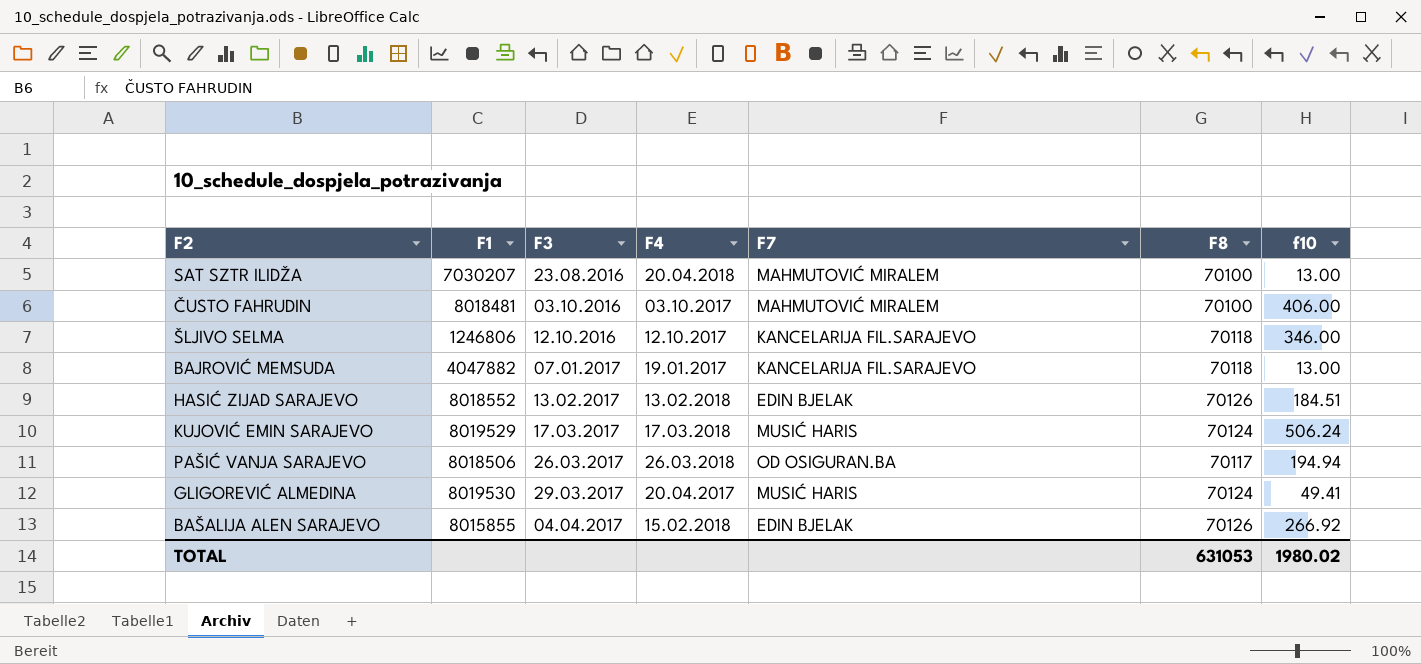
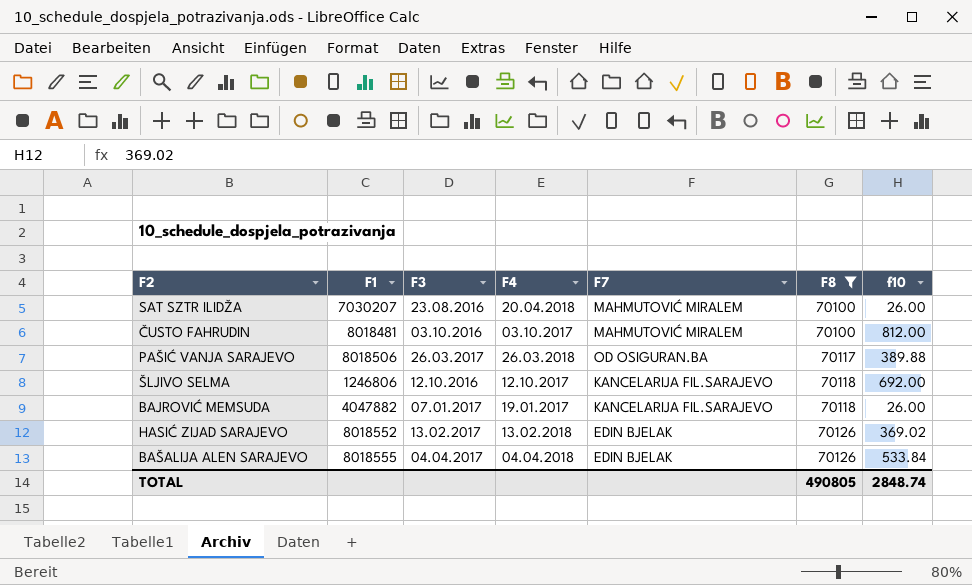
filter: none -> F8 != 70124
row order: F3 ascending -> F8 ascending
SAT SZTR ILIDŽA | f10: 13.00 -> 26.00
ČUSTO FAHRUDIN | f10: 406.00 -> 812.00
PAŠIĆ VANJA SARAJEVO | f10: 194.94 -> 389.88
ŠLJIVO SELMA | f10: 346.00 -> 692.00
BAJROVIĆ MEMSUDA | f10: 13.00 -> 26.00
HASIĆ ZIJAD SARAJEVO | f10: 184.51 -> 369.02
BAŠALIJA ALEN SARAJEVO | F1: 8015855 -> 8018555
BAŠALIJA ALEN SARAJEVO | F4: 15.02.2018 -> 04.04.2018
BAŠALIJA ALEN SARAJEVO | f10: 266.92 -> 533.84
TOTAL | F8: 631053 -> 490805
TOTAL | f10: 1980.02 -> 2848.74

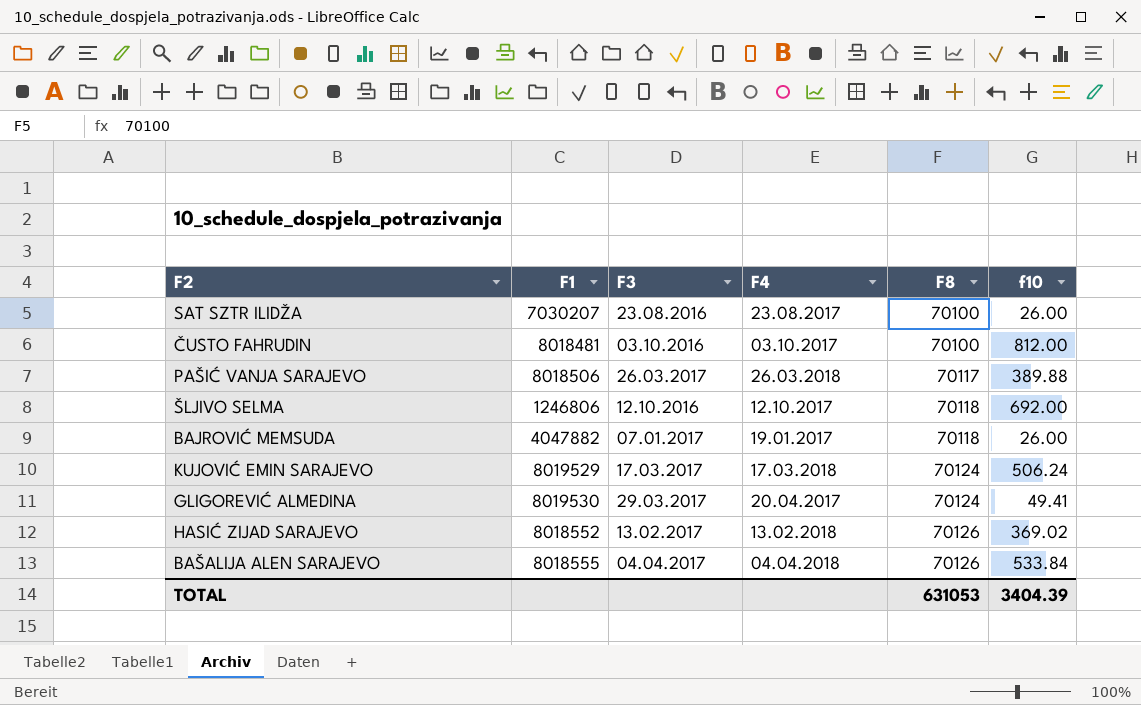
filter: F8 != 70124 -> none
column F7 | position: 5 -> none
SAT SZTR ILIDŽA | F4: 20.04.2018 -> 23.08.2017
TOTAL | F8: 490805 -> 631053
TOTAL | f10: 2848.74 -> 3404.39

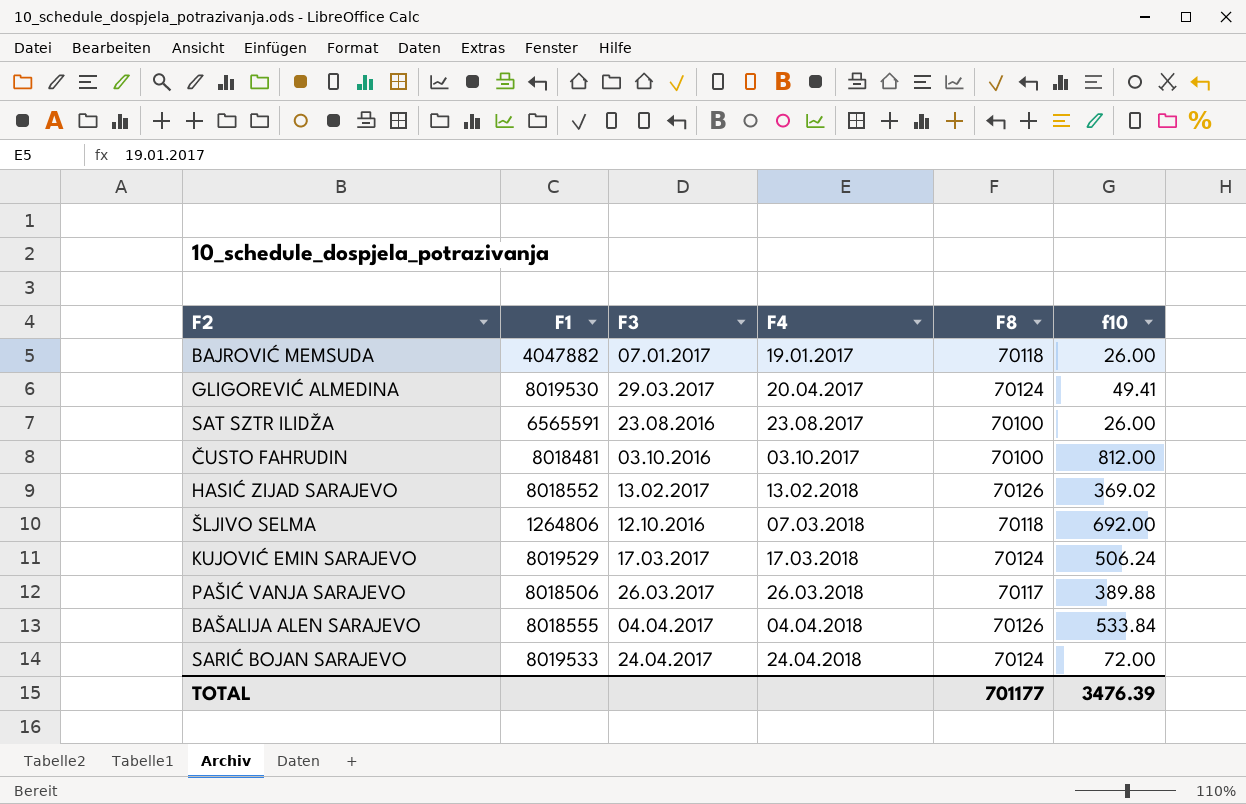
row order: F8 ascending -> F4 ascending
SAT SZTR ILIDŽA | F1: 7030207 -> 6565591
ŠLJIVO SELMA | F1: 1246806 -> 1264806
ŠLJIVO SELMA | F4: 12.10.2017 -> 07.03.2018
row SARIĆ BOJAN SARAJEVO: none -> 8019533 | 24.04.2017 | 24.04.2018 | 70124 | 72.00
TOTAL | F8: 631053 -> 701177
TOTAL | f10: 3404.39 -> 3476.39

